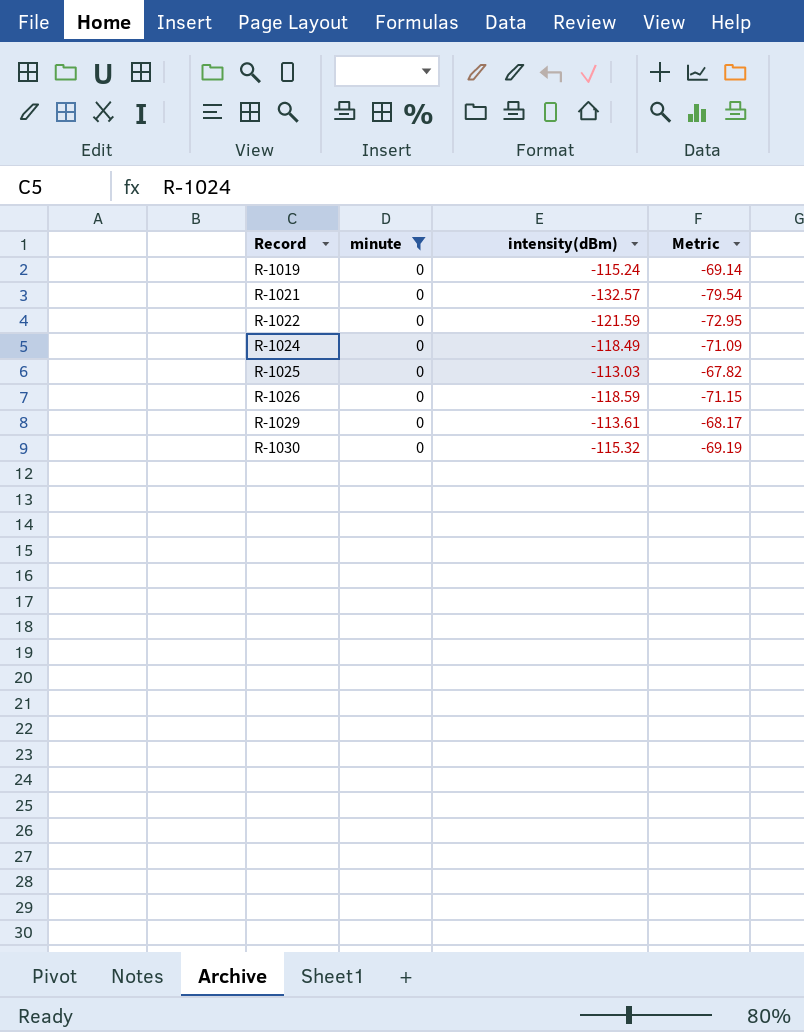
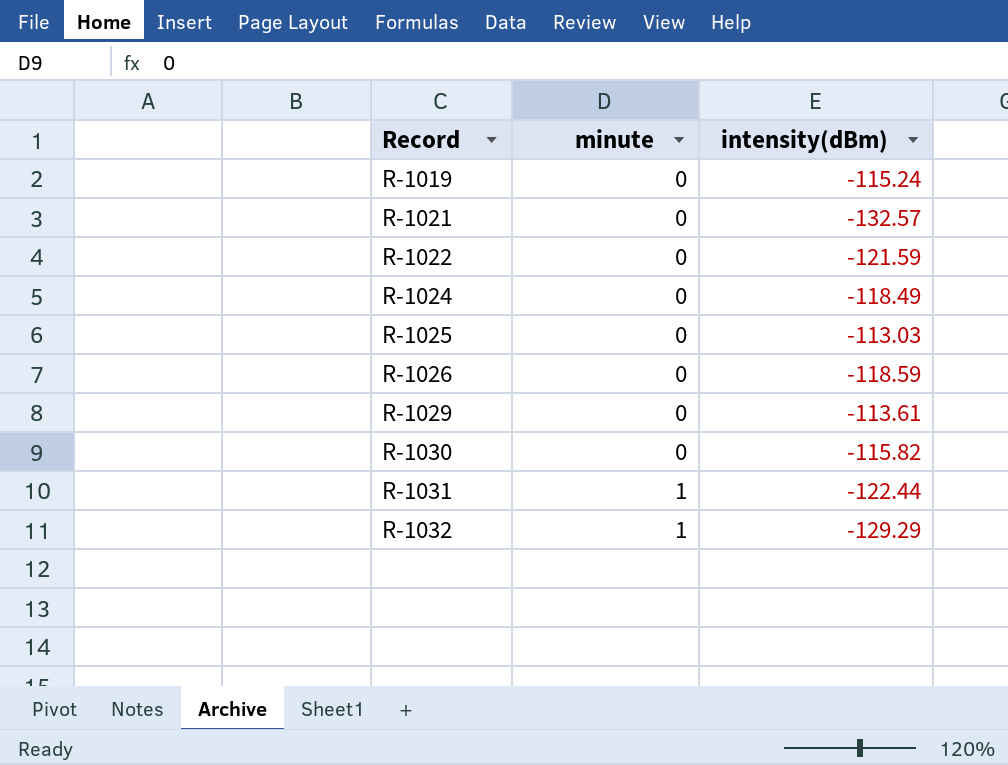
filter: minute = 0 -> none
column Metric | formula: [intensity(dBm)] * 0.6 -> none
R-1030 | intensity(dBm): -115.32 -> -115.82

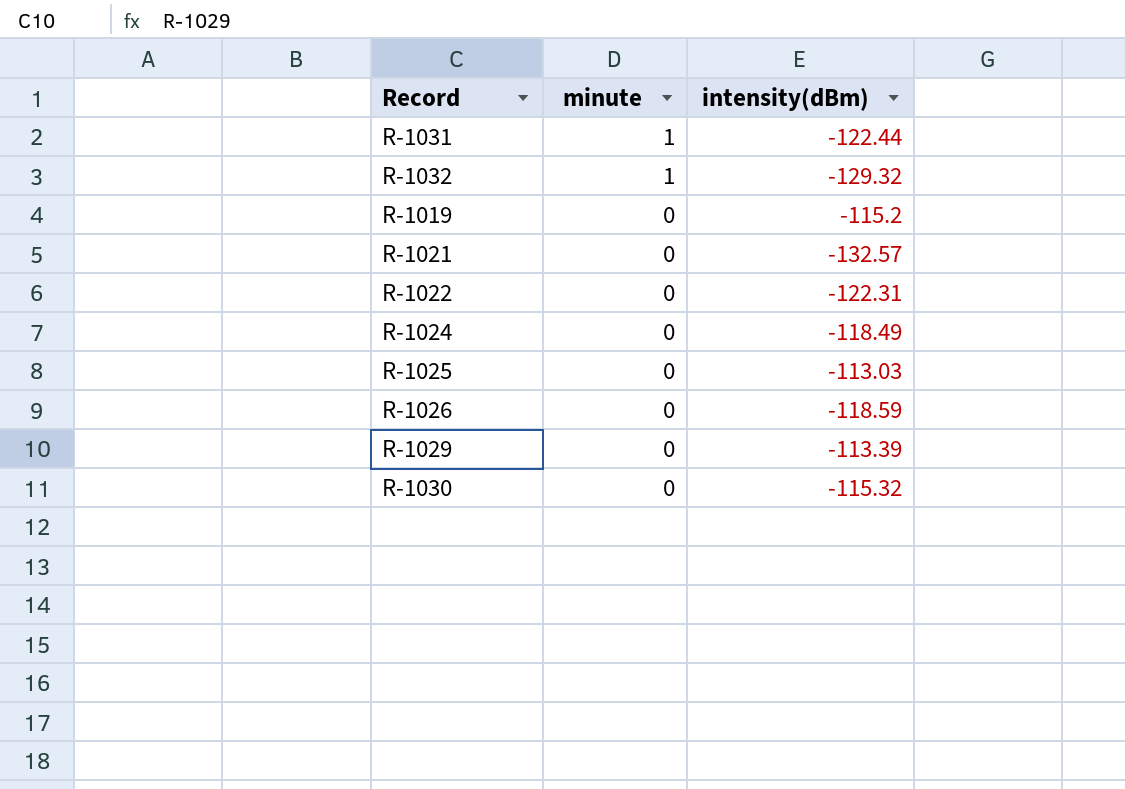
row order: Record ascending -> minute descending
R-1032 | intensity(dBm): -129.29 -> -129.32
R-1019 | intensity(dBm): -115.24 -> -115.2
R-1022 | intensity(dBm): -121.59 -> -122.31
R-1029 | intensity(dBm): -113.61 -> -113.39
R-1030 | intensity(dBm): -115.82 -> -115.32

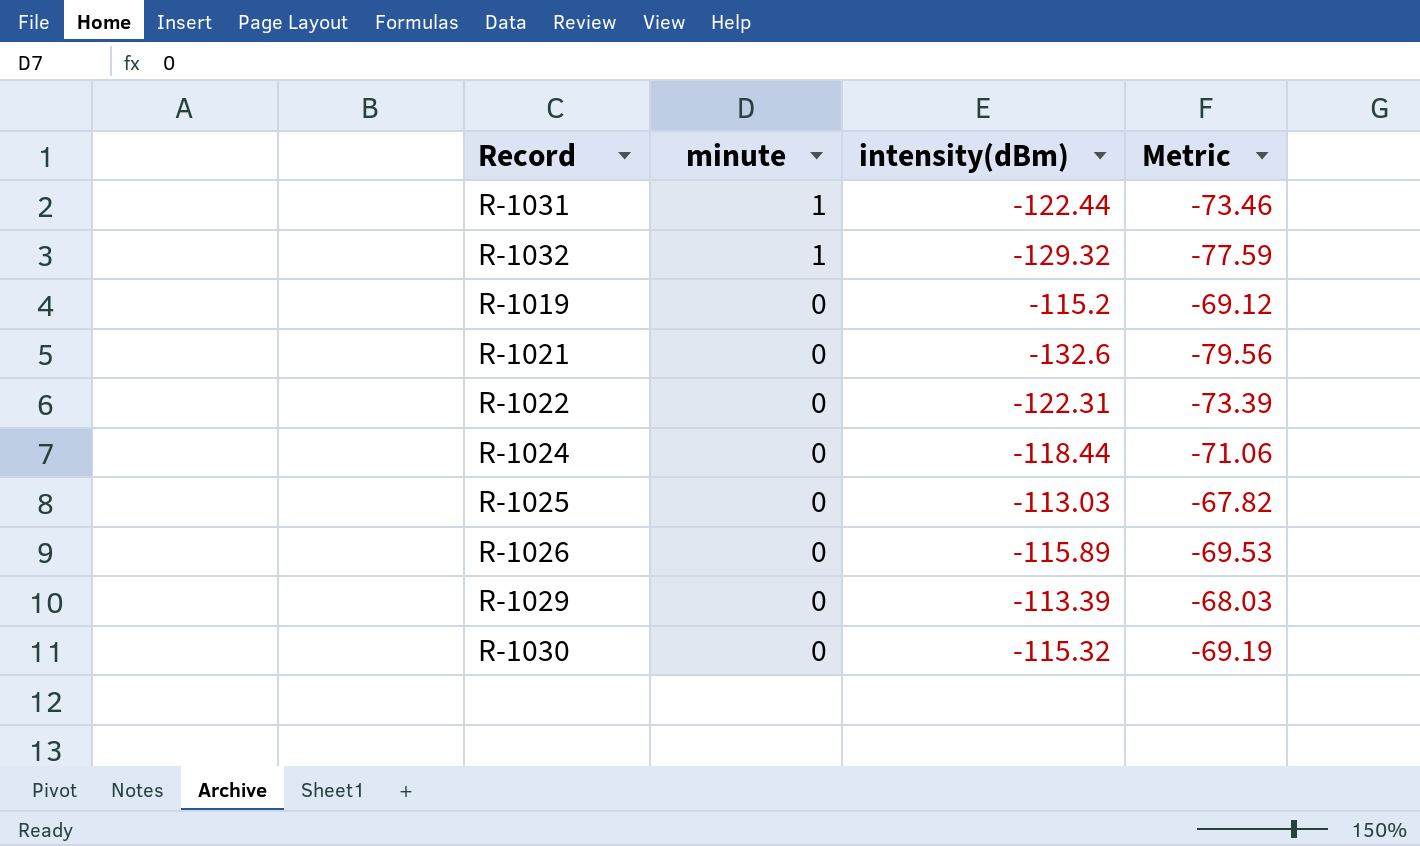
column Metric | formula: none -> [intensity(dBm)] * 0.6
R-1021 | intensity(dBm): -132.57 -> -132.6
R-1024 | intensity(dBm): -118.49 -> -118.44
R-1026 | intensity(dBm): -118.59 -> -115.89

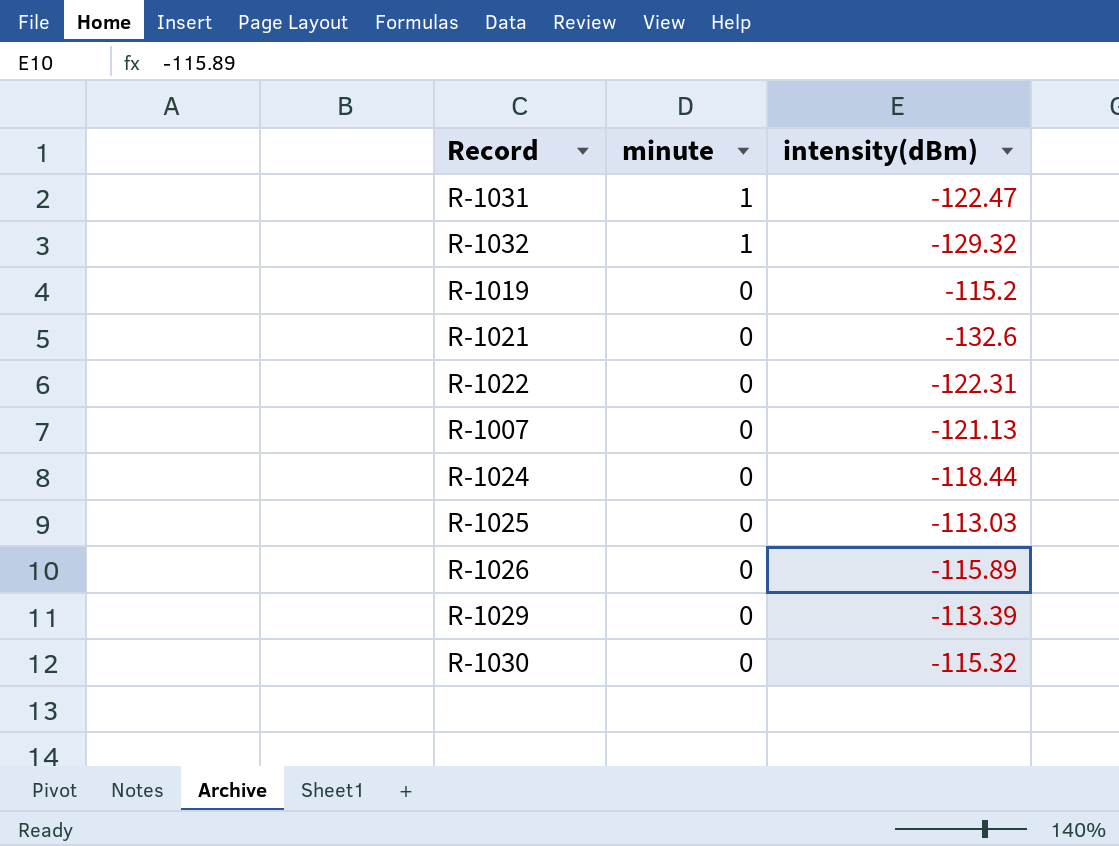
column Metric | formula: [intensity(dBm)] * 0.6 -> none
R-1031 | intensity(dBm): -122.44 -> -122.47
row R-1007: none -> 0 | -121.13

